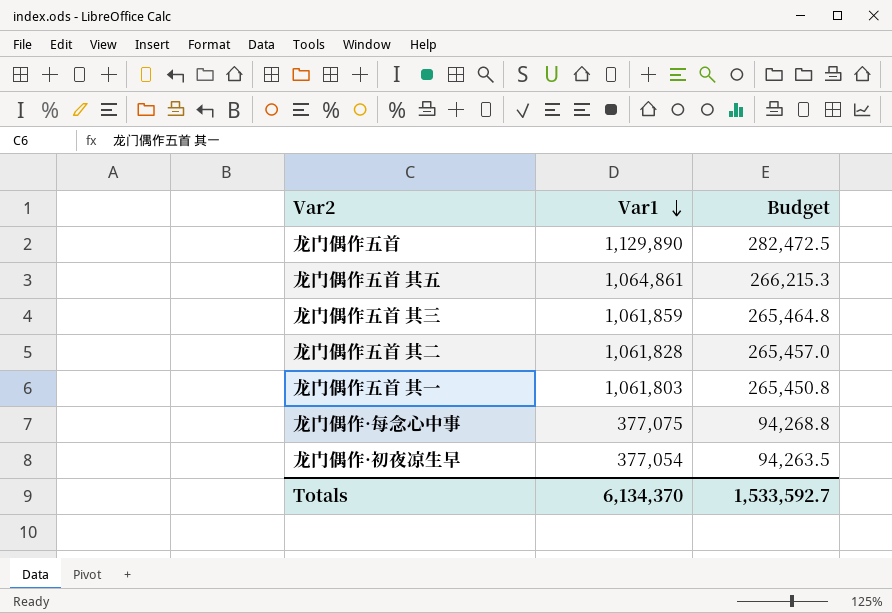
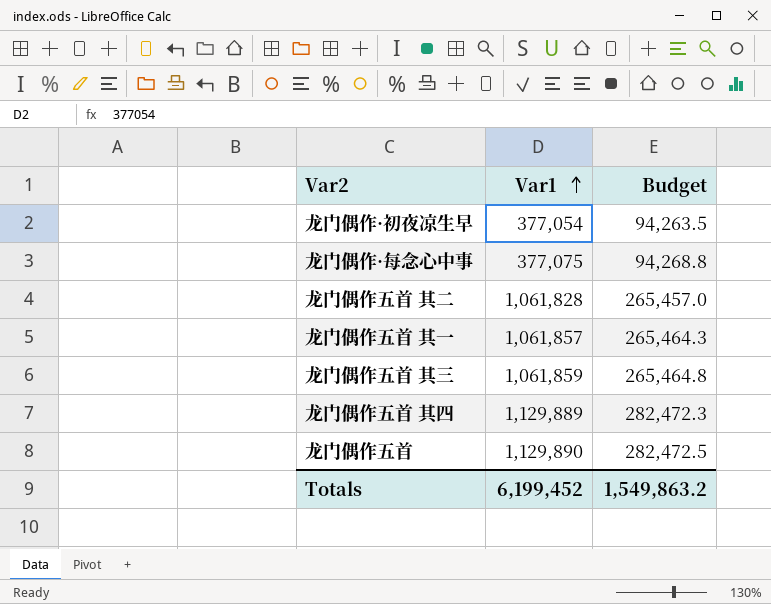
row order: Var1 descending -> Var1 ascending
row 龙门偶作五首 其五: 1,064,861 | 266,215.3 -> none
龙门偶作五首 其一 | Var1: 1,061,803 -> 1,061,857
龙门偶作五首 其一 | Budget: 265,450.8 -> 265,464.3
row 龙门偶作五首 其四: none -> 1,129,889 | 282,472.3
Totals | Var1: 6,134,370 -> 6,199,452
Totals | Budget: 1,533,592.7 -> 1,549,863.2

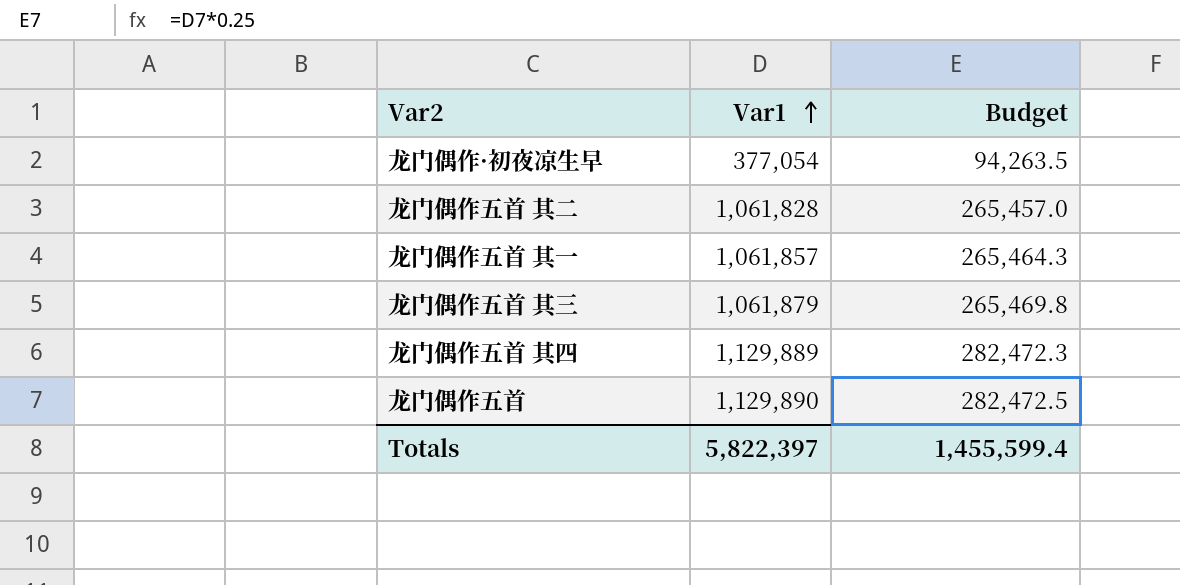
row 龙门偶作·每念心中事: 377,075 | 94,268.8 -> none
龙门偶作五首 其三 | Var1: 1,061,859 -> 1,061,879
龙门偶作五首 其三 | Budget: 265,464.8 -> 265,469.8
Totals | Var1: 6,199,452 -> 5,822,397
Totals | Budget: 1,549,863.2 -> 1,455,599.4

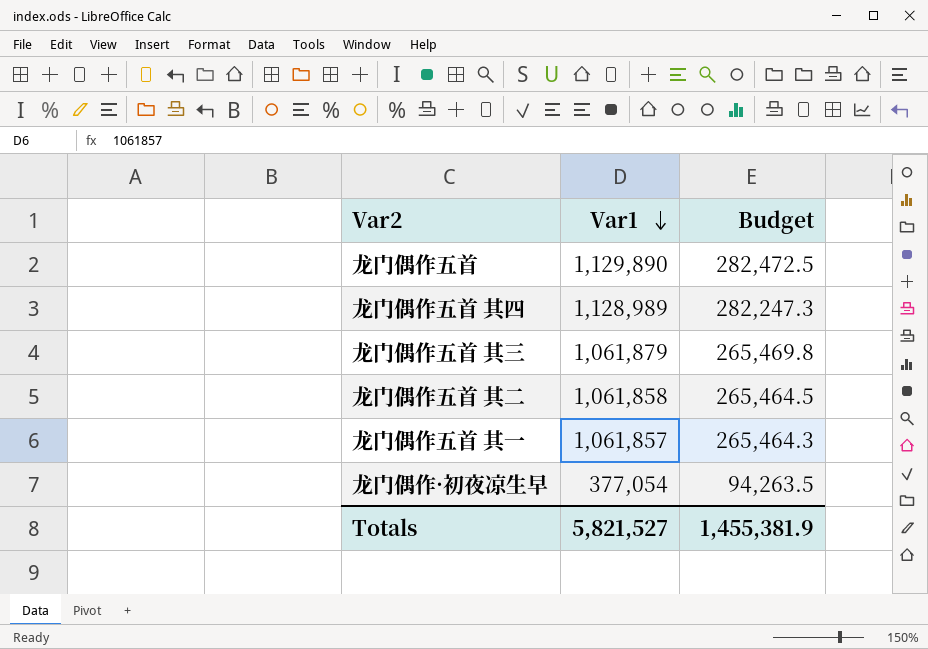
row order: Var1 ascending -> Var1 descending
龙门偶作五首 其四 | Var1: 1,129,889 -> 1,128,989
龙门偶作五首 其四 | Budget: 282,472.3 -> 282,247.3
龙门偶作五首 其二 | Var1: 1,061,828 -> 1,061,858
龙门偶作五首 其二 | Budget: 265,457.0 -> 265,464.5
Totals | Var1: 5,822,397 -> 5,821,527
Totals | Budget: 1,455,599.4 -> 1,455,381.9

